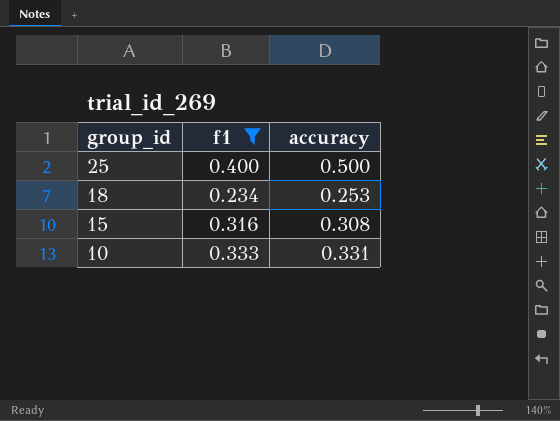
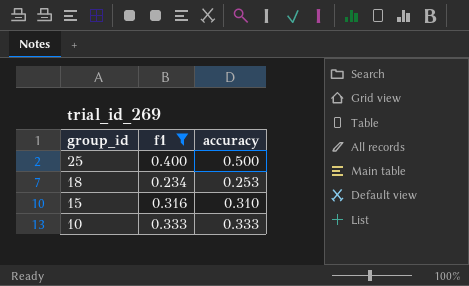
15 | accuracy: 0.308 -> 0.310
10 | accuracy: 0.331 -> 0.333

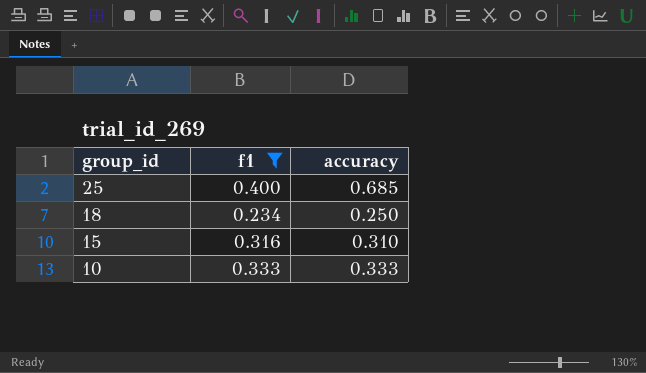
25 | accuracy: 0.500 -> 0.685
18 | accuracy: 0.253 -> 0.250

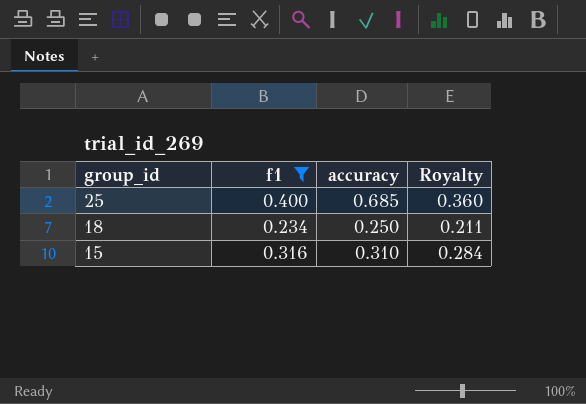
column Royalty | formula: none -> [f1] * 0.9
row 10: 0.333 | 0.333 -> none

